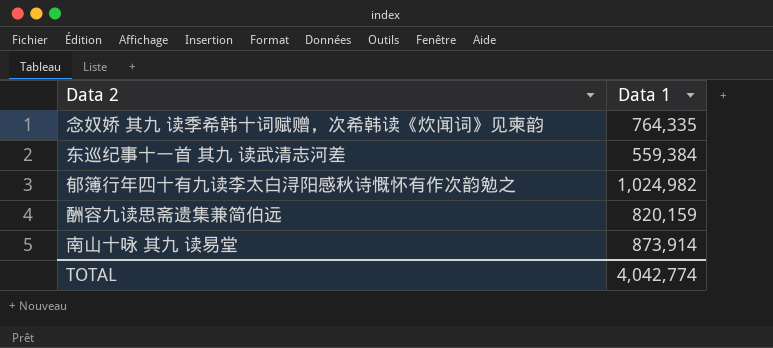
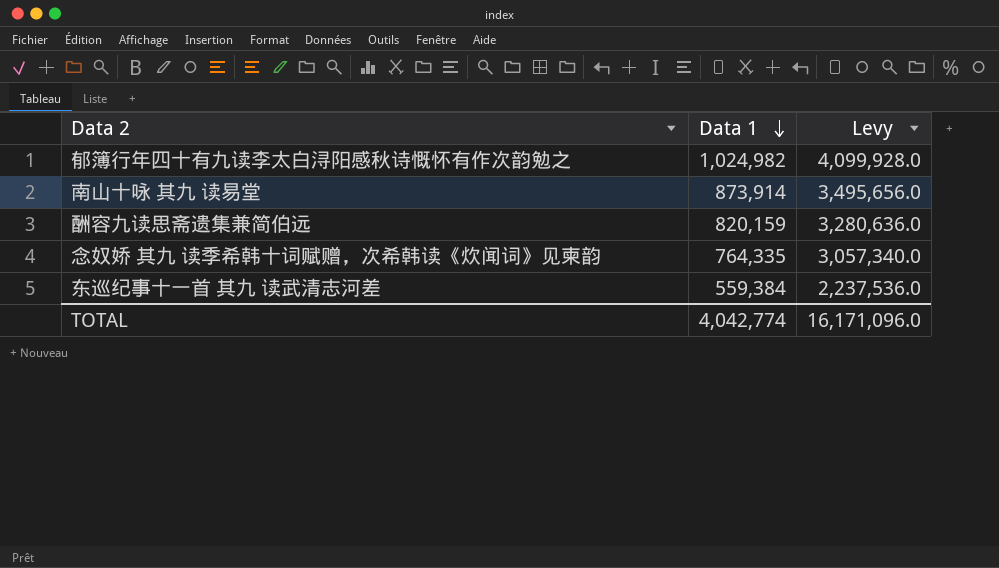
row order: none -> Data 1 descending
column Levy | formula: none -> [Data 1] * 4

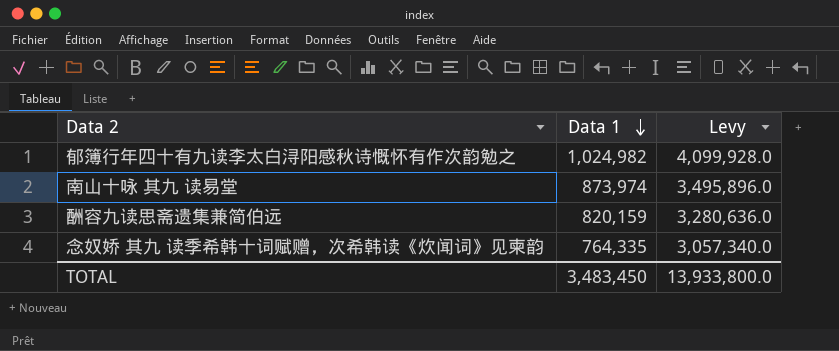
row 东巡纪事十一首 其九 读武清志河差: 559,384 | 2,237,536.0 -> none
南山十咏 其九 读易堂 | Data 1: 873,914 -> 873,974
南山十咏 其九 读易堂 | Levy: 3,495,656.0 -> 3,495,896.0
TOTAL | Data 1: 4,042,774 -> 3,483,450
TOTAL | Levy: 16,171,096.0 -> 13,933,800.0

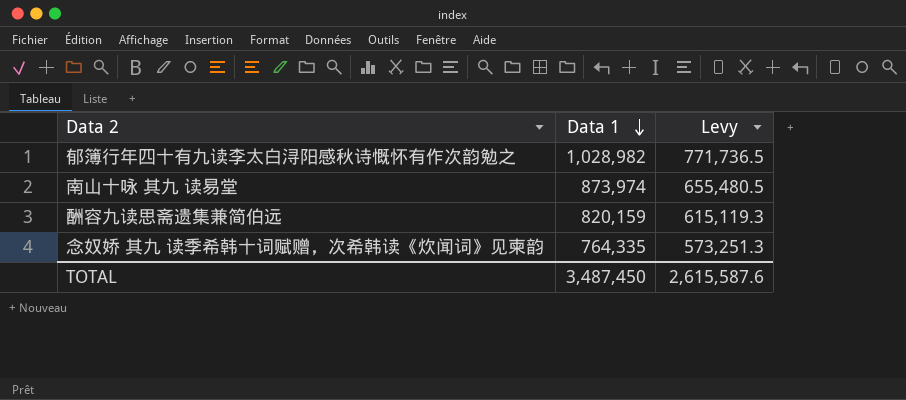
column Levy | formula: [Data 1] * 4 -> [Data 1] * 0.75
郁簿行年四十有九读李太白浔阳感秋诗慨怀有作次韵勉之 | Data 1: 1,024,982 -> 1,028,982
TOTAL | Data 1: 3,483,450 -> 3,487,450
TOTAL | Levy: 13,933,800.0 -> 2,615,587.6

